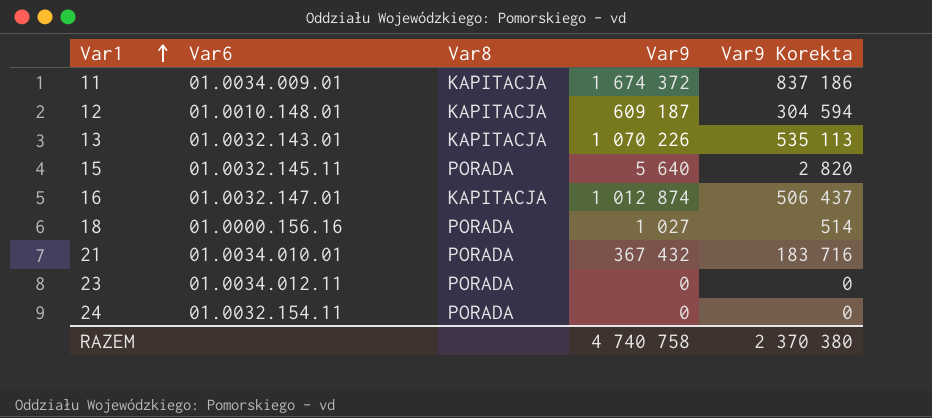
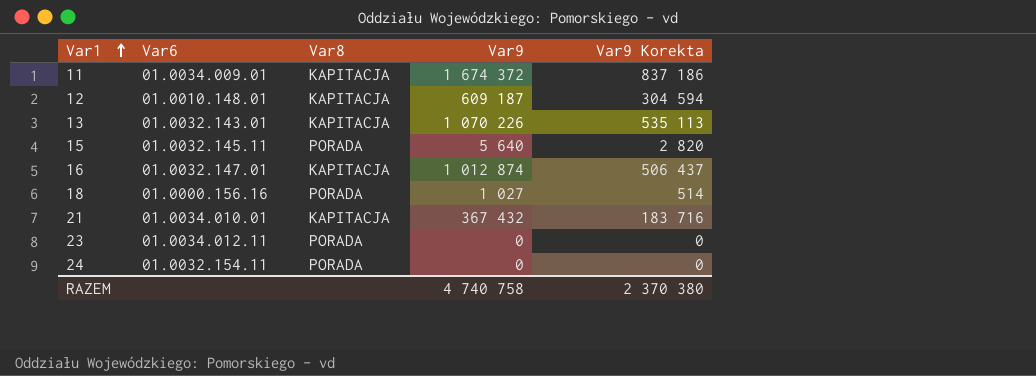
21 | Var8: PORADA -> KAPITACJA

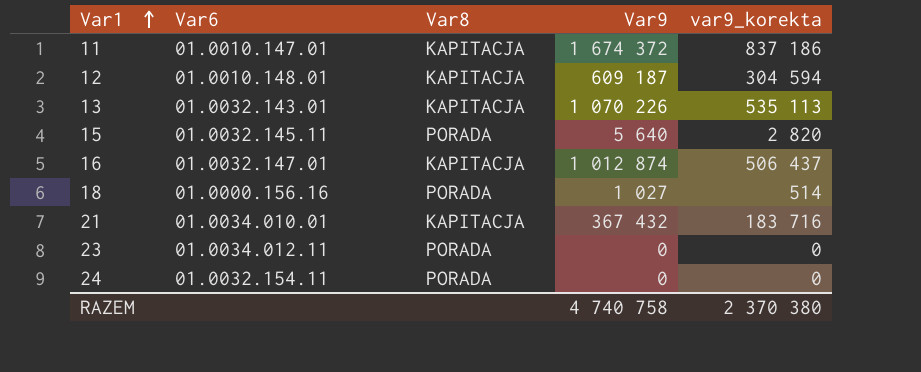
column name: Var9 Korekta -> var9_korekta
11 | Var6: 01.0034.009.01 -> 01.0010.147.01

